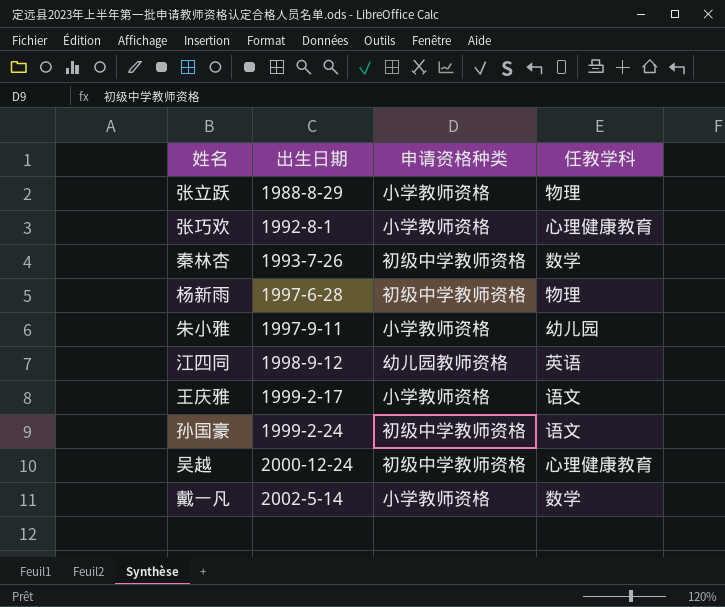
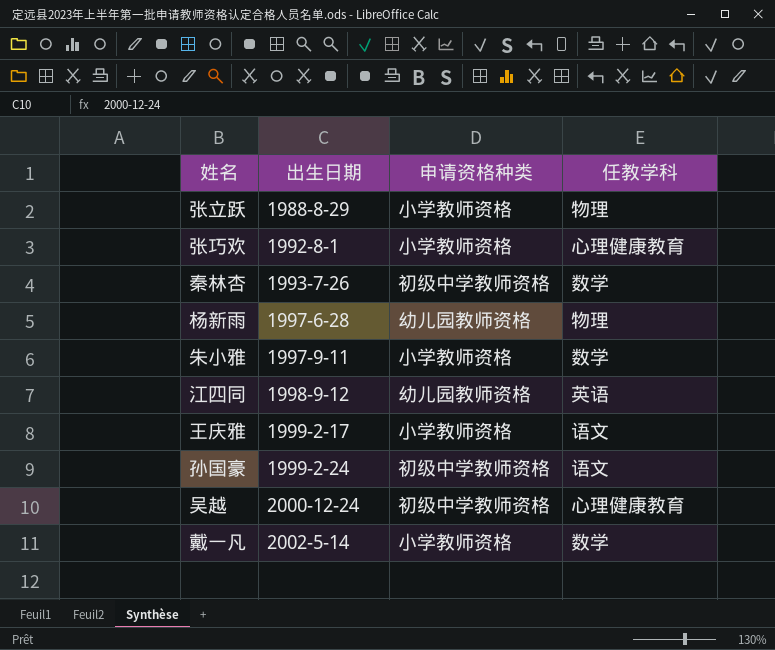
杨新雨 | 申请资格种类: 初级中学教师资格 -> 幼儿园教师资格
朱小雅 | 任教学科: 幼儿园 -> 数学

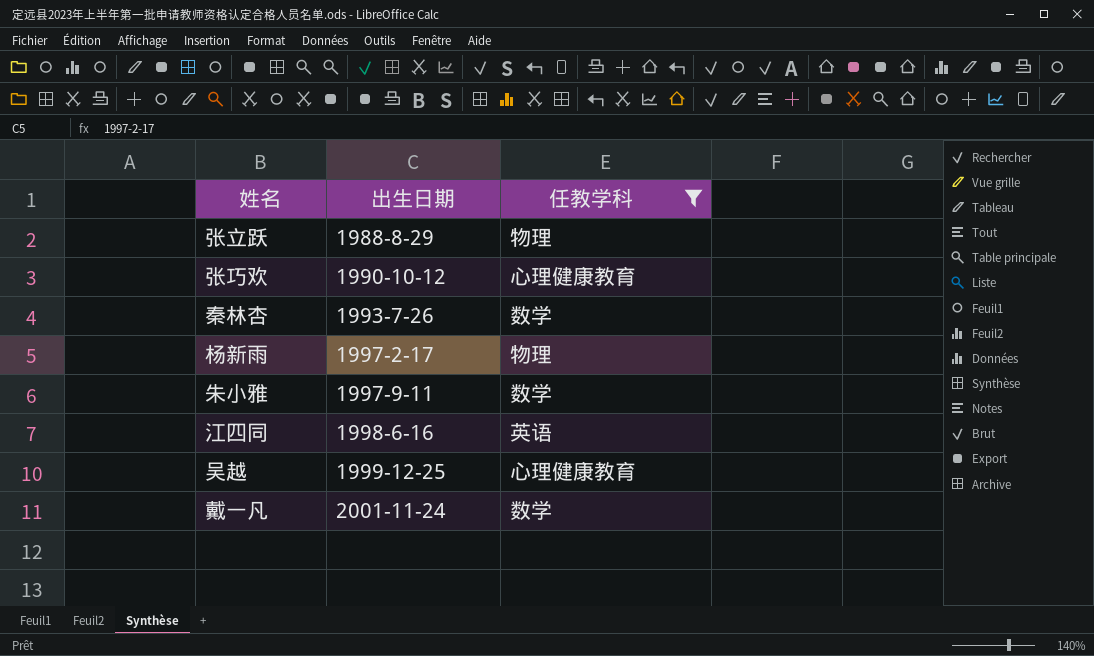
filter: none -> 任教学科 != 语文
column 申请资格种类 | position: 3 -> none
张巧欢 | 出生日期: 1992-8-1 -> 1990-10-12
杨新雨 | 出生日期: 1997-6-28 -> 1997-2-17
江四同 | 出生日期: 1998-9-12 -> 1998-6-16
吴越 | 出生日期: 2000-12-24 -> 1999-12-25
戴一凡 | 出生日期: 2002-5-14 -> 2001-11-24

